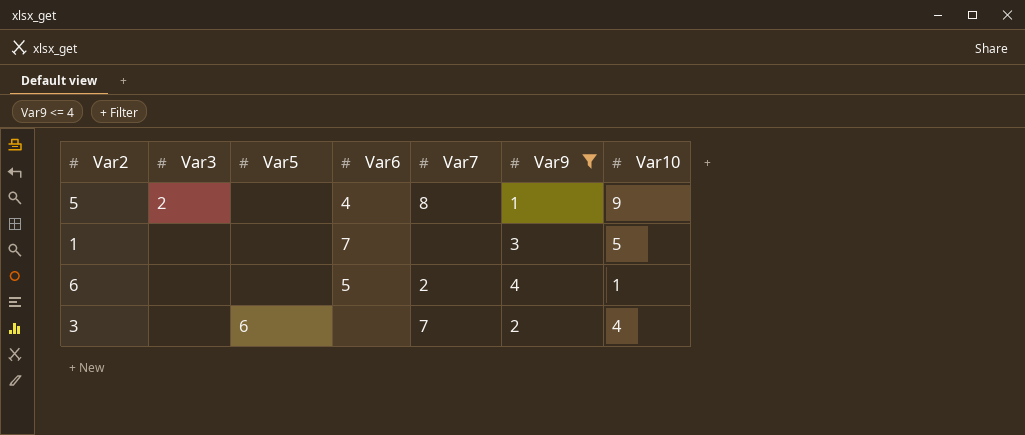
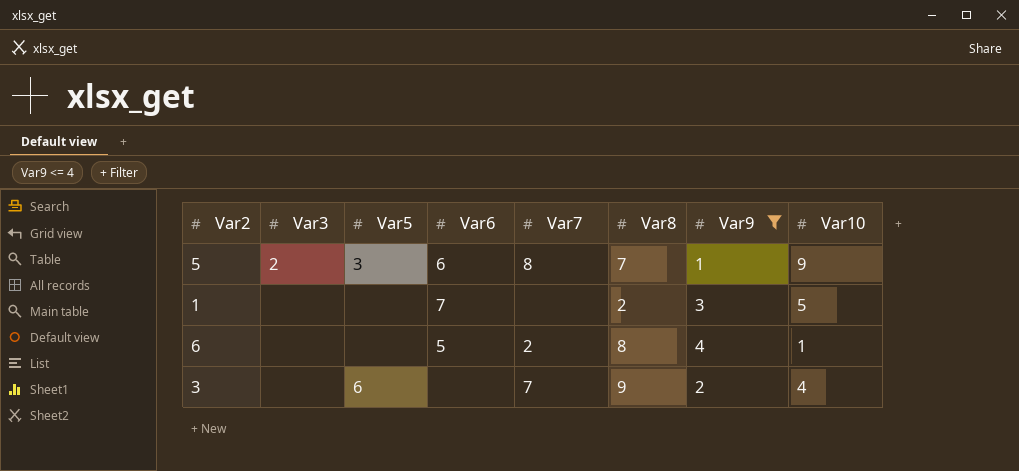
column Var8 | position: none -> 6
5 | Var5: none -> 3
5 | Var6: 4 -> 6

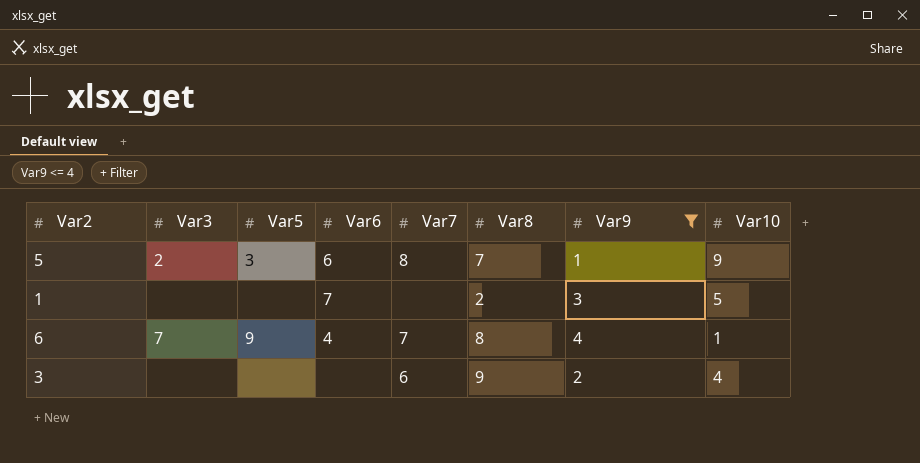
6 | Var3: none -> 7
6 | Var5: none -> 9
6 | Var6: 5 -> 4
6 | Var7: 2 -> 7
3 | Var5: 6 -> none
3 | Var7: 7 -> 6

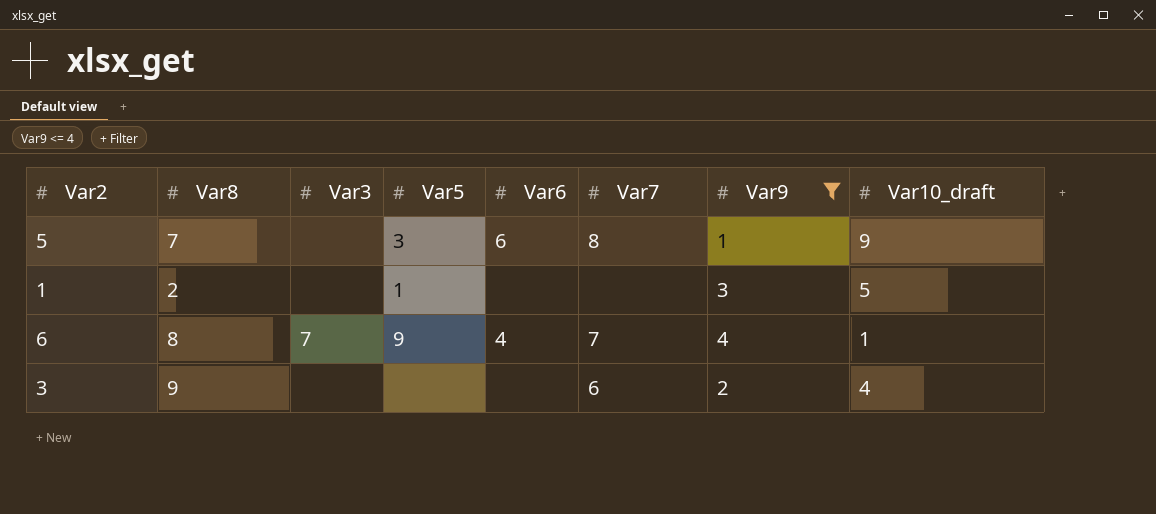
column Var8 | position: 6 -> 2
column name: Var10 -> Var10_draft
5 | Var3: 2 -> none
1 | Var5: none -> 1
1 | Var6: 7 -> none

